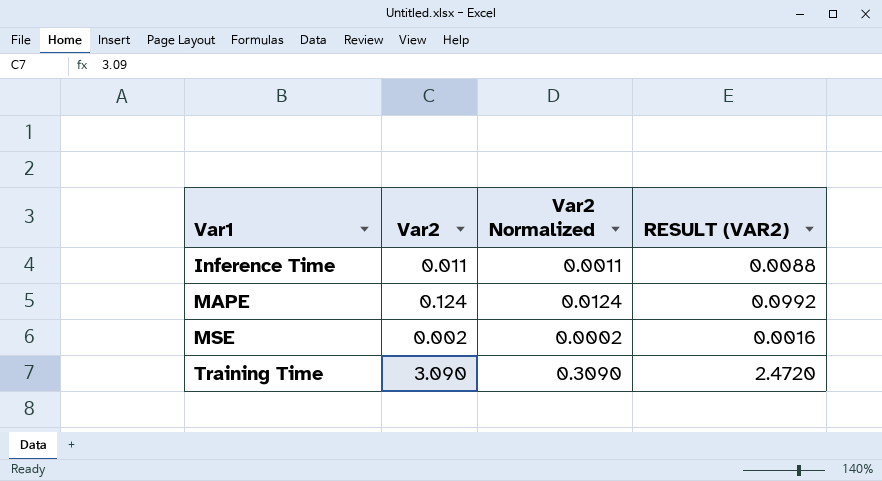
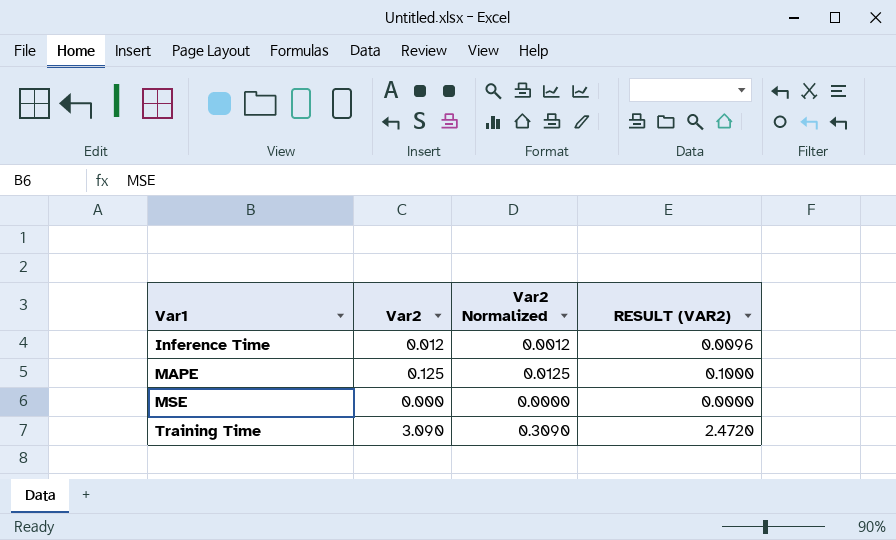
Inference Time | Var2: 0.011 -> 0.012
Inference Time | Var2 Normalized: 0.0011 -> 0.0012
Inference Time | RESULT (VAR2): 0.0088 -> 0.0096
MAPE | Var2: 0.124 -> 0.125
MAPE | Var2 Normalized: 0.0124 -> 0.0125
MAPE | RESULT (VAR2): 0.0992 -> 0.1000
MSE | Var2: 0.002 -> 0.000
MSE | Var2 Normalized: 0.0002 -> 0.0000
MSE | RESULT (VAR2): 0.0016 -> 0.0000

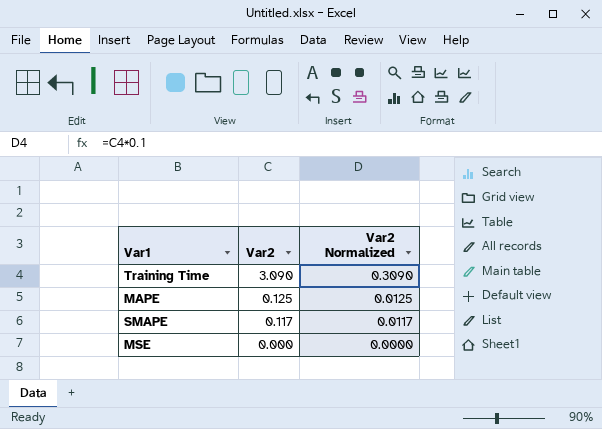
row order: Var1 ascending -> Var2 descending
column RESULT (VAR2) | formula: [Var2] * 0.8 -> none
row Inference Time: 0.012 | 0.0012 | 0.0096 -> none
row SMAPE: none -> 0.117 | 0.0117

